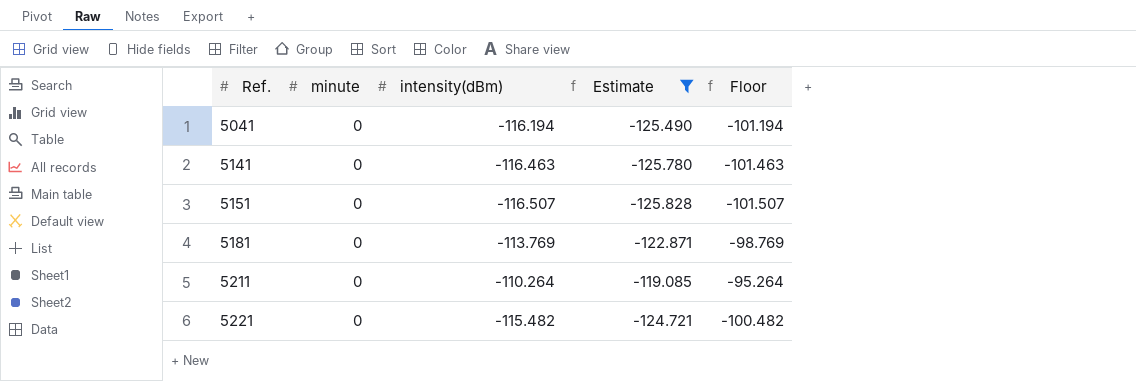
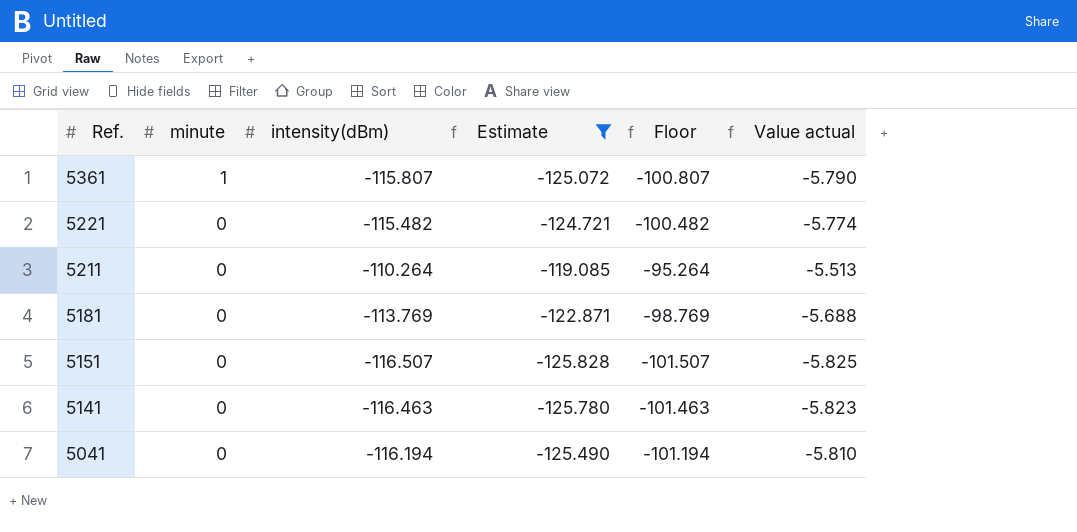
row order: Ref. ascending -> Ref. descending
column Value actual | formula: none -> [intensity(dBm)] * 0.05
row 5361: none -> 1 | -115.807 | -125.072 | -100.807 | -5.790

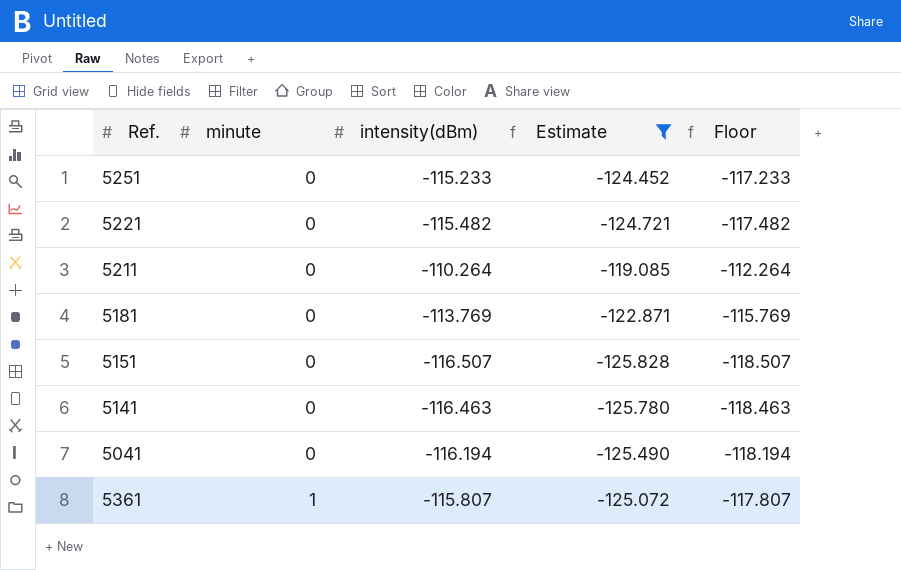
row order: Ref. descending -> minute ascending
column Value actual | formula: [intensity(dBm)] * 0.05 -> none
column Floor | formula: [intensity(dBm)] + 15 -> [intensity(dBm)] - 2
row 5251: none -> 0 | -115.233 | -124.452 | -117.233

